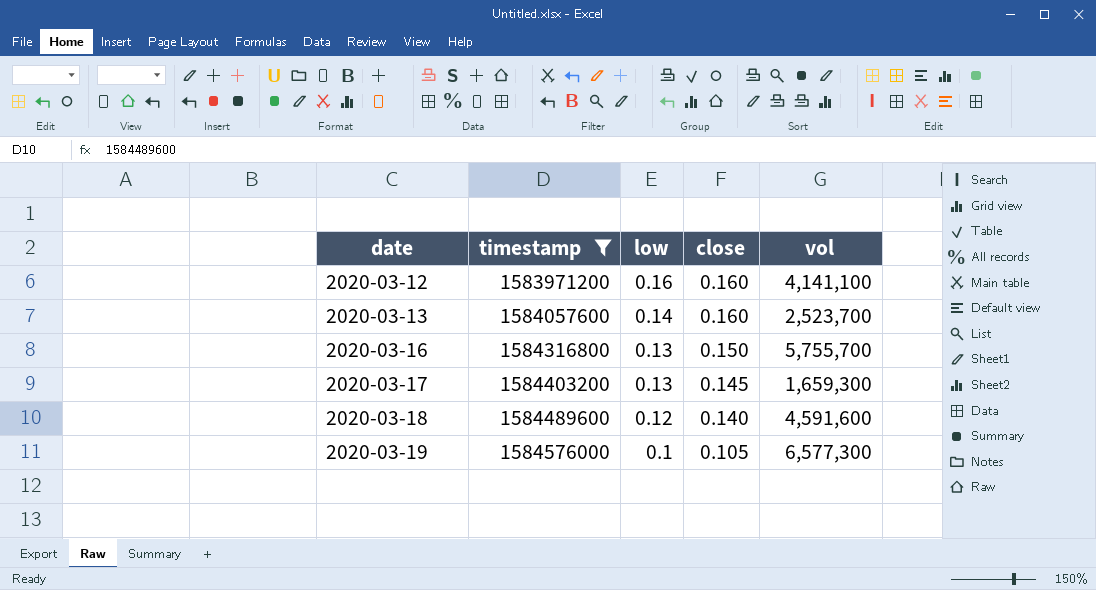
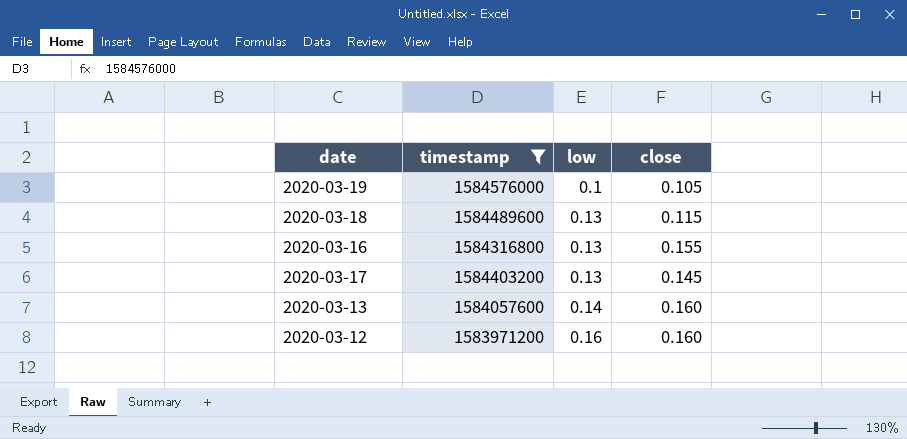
row order: date ascending -> low ascending
column vol | position: 5 -> none
2020-03-18 | low: 0.12 -> 0.13
2020-03-18 | close: 0.140 -> 0.115
2020-03-16 | close: 0.150 -> 0.155

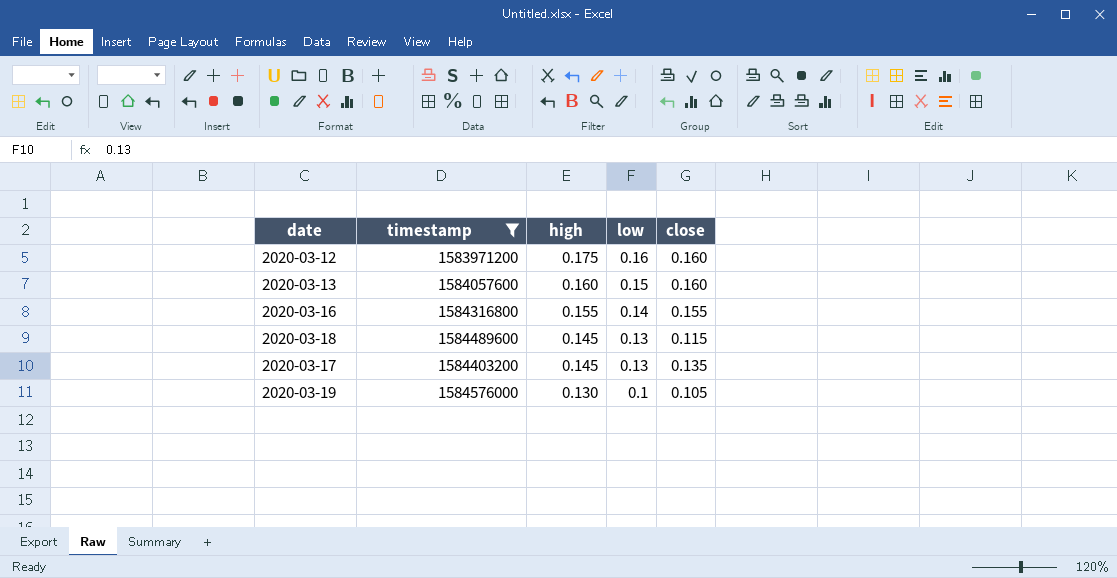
row order: low ascending -> high descending
column high | position: none -> 3
2020-03-13 | low: 0.14 -> 0.15
2020-03-16 | low: 0.13 -> 0.14
2020-03-17 | close: 0.145 -> 0.135

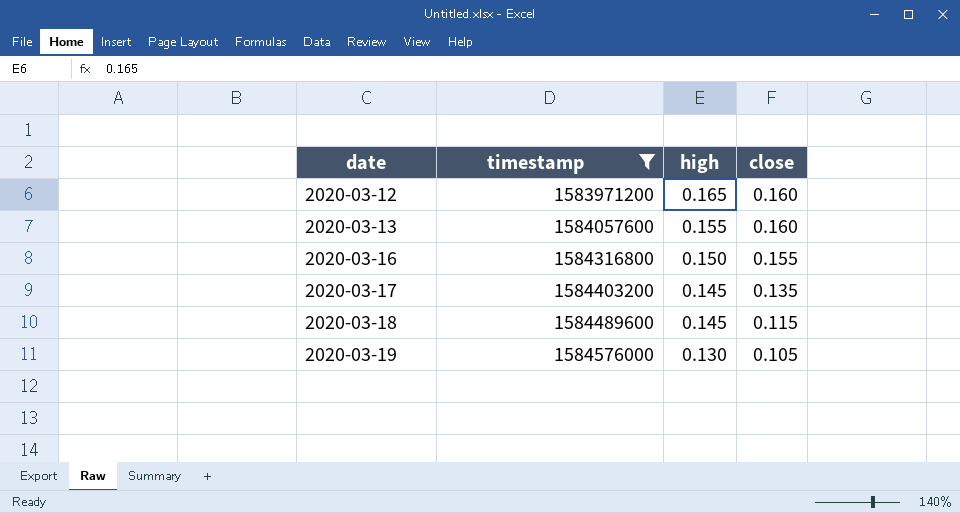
row order: high descending -> date ascending
column low | position: 4 -> none
2020-03-12 | high: 0.175 -> 0.165
2020-03-13 | high: 0.160 -> 0.155
2020-03-16 | high: 0.155 -> 0.150

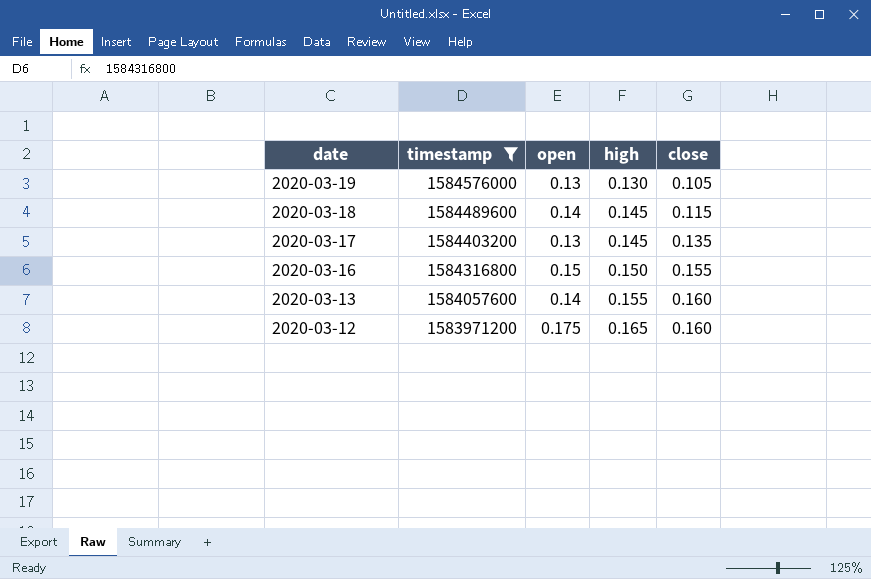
row order: date ascending -> date descending
column open | position: none -> 3

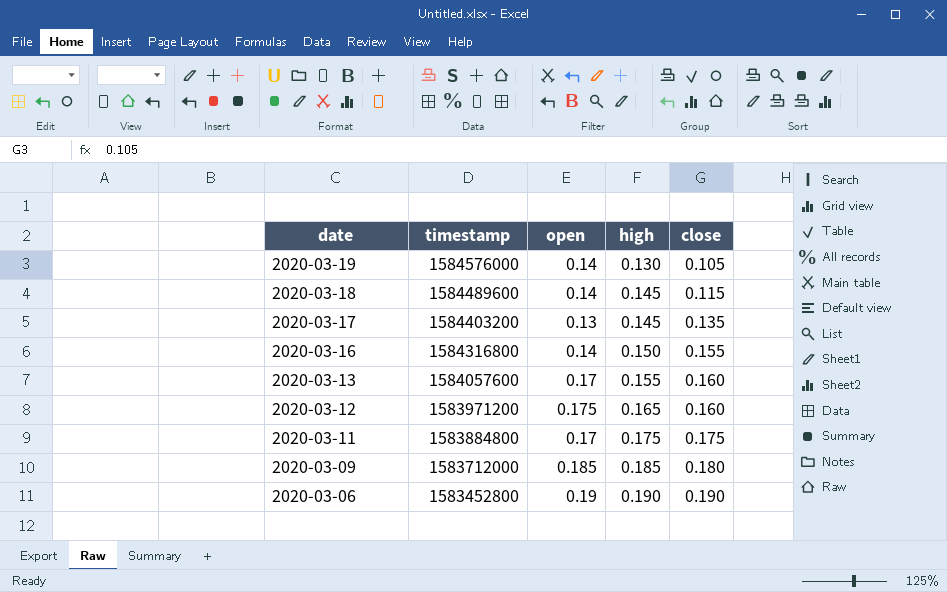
filter: timestamp >= 1583971200 -> none
2020-03-19 | open: 0.13 -> 0.14
2020-03-16 | open: 0.15 -> 0.14
2020-03-13 | open: 0.14 -> 0.17

